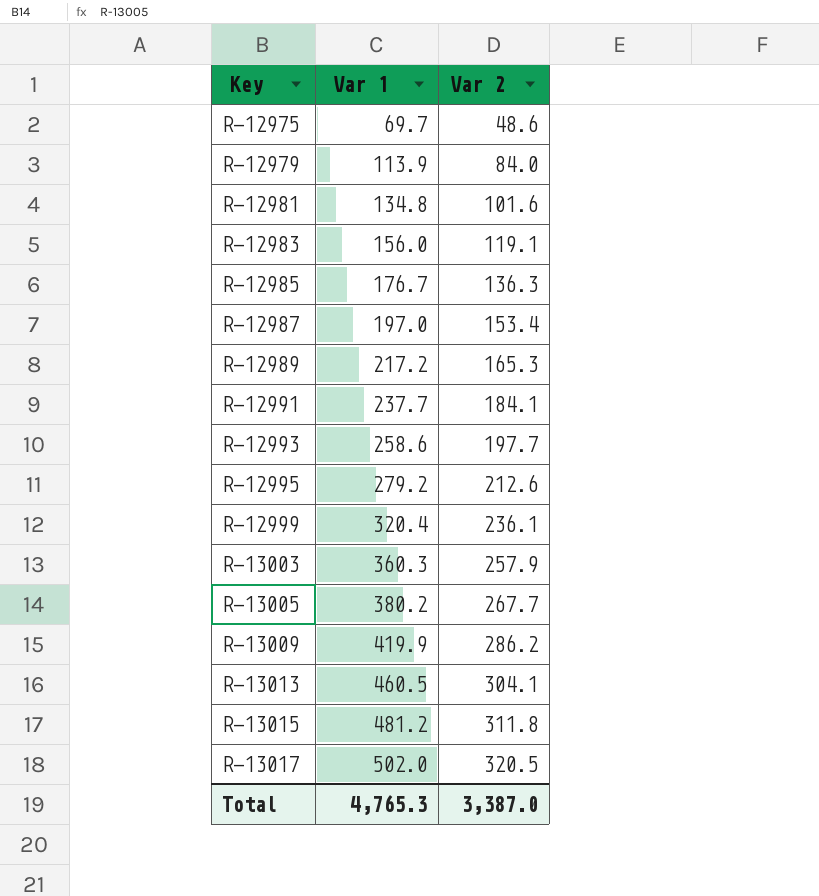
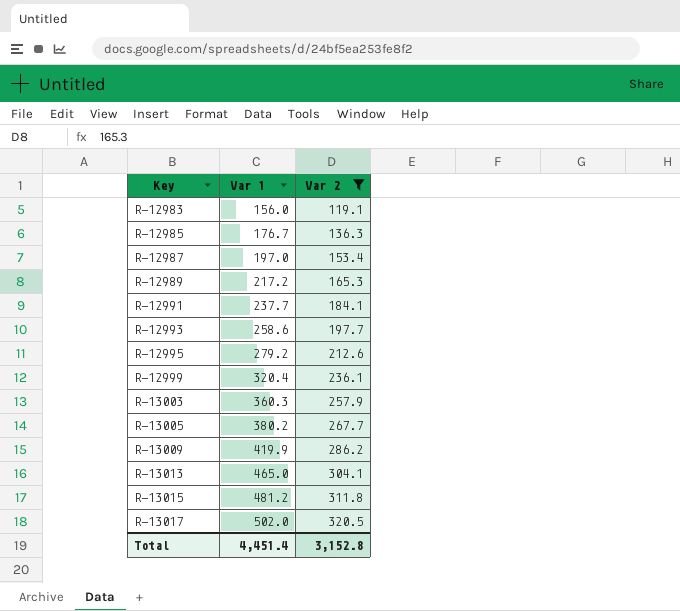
filter: none -> Var 2 >= 119.1
R-13013 | Var 1: 460.5 -> 465.0
Total | Var 1: 4,765.3 -> 4,451.4
Total | Var 2: 3,387.0 -> 3,152.8

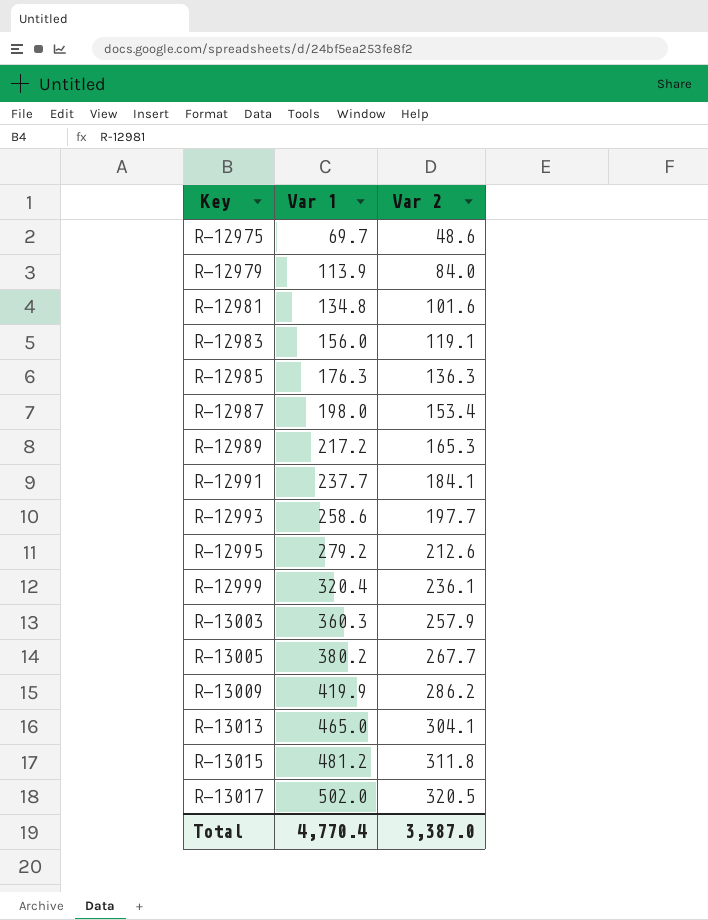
filter: Var 2 >= 119.1 -> none
R-12985 | Var 1: 176.7 -> 176.3
R-12987 | Var 1: 197.0 -> 198.0
Total | Var 1: 4,451.4 -> 4,770.4
Total | Var 2: 3,152.8 -> 3,387.0

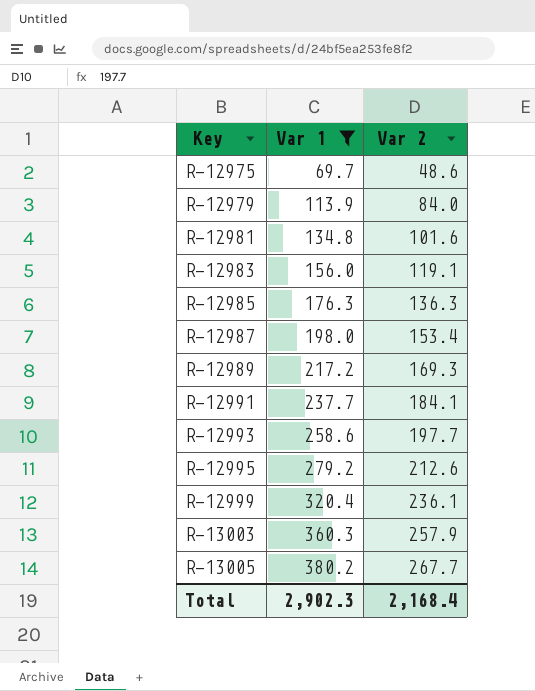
filter: none -> Var 1 <= 380.2
R-12989 | Var 2: 165.3 -> 169.3
Total | Var 1: 4,770.4 -> 2,902.3
Total | Var 2: 3,387.0 -> 2,168.4

